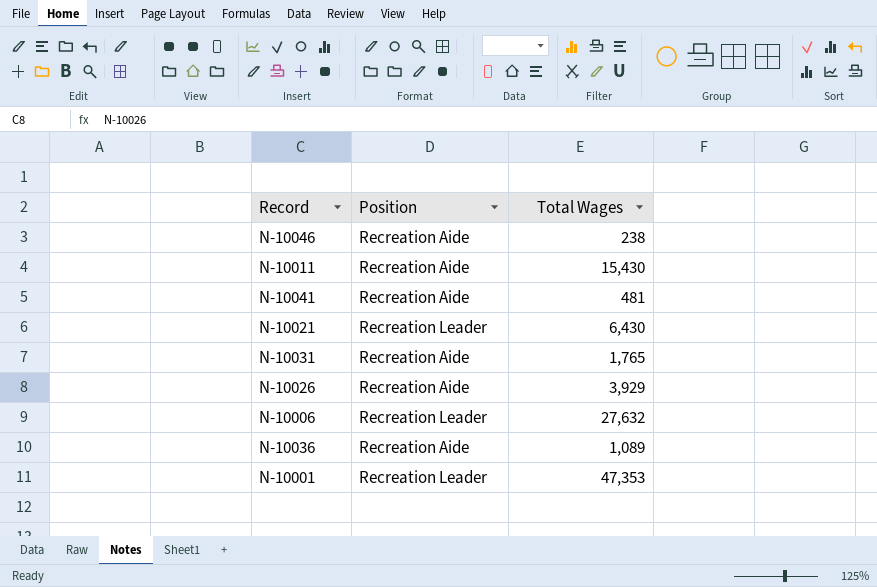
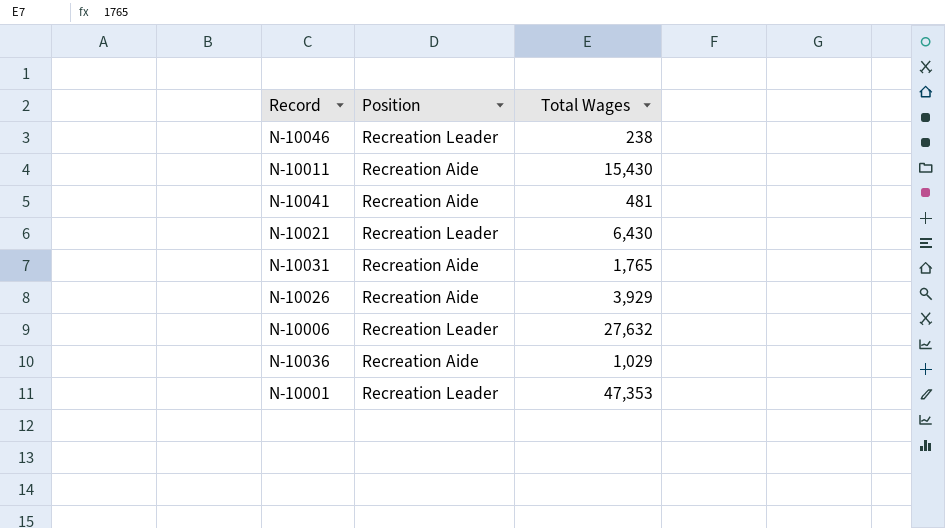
N-10046 | Position: Recreation Aide -> Recreation Leader
N-10036 | Total Wages: 1,089 -> 1,029

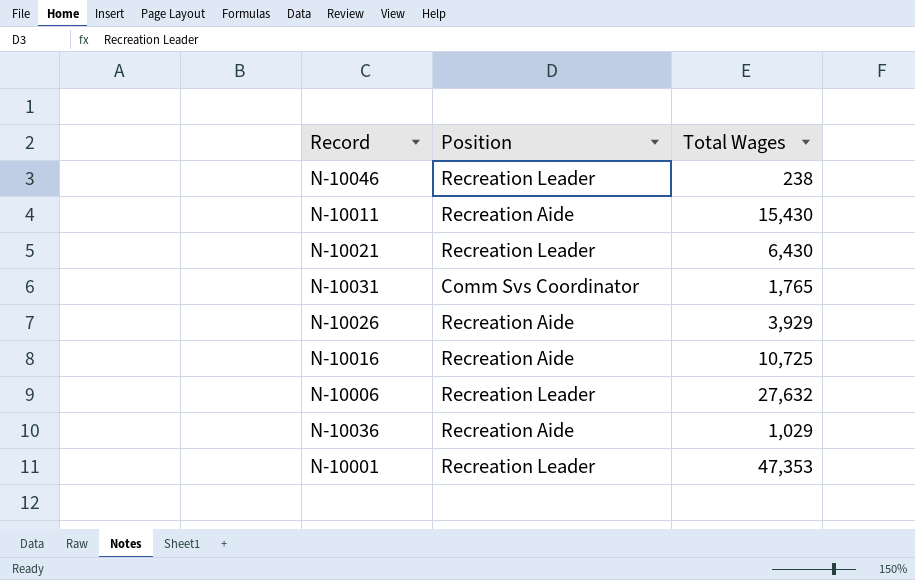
row N-10041: Recreation Aide | 481 -> none
N-10031 | Position: Recreation Aide -> Comm Svs Coordinator
row N-10016: none -> Recreation Aide | 10,725

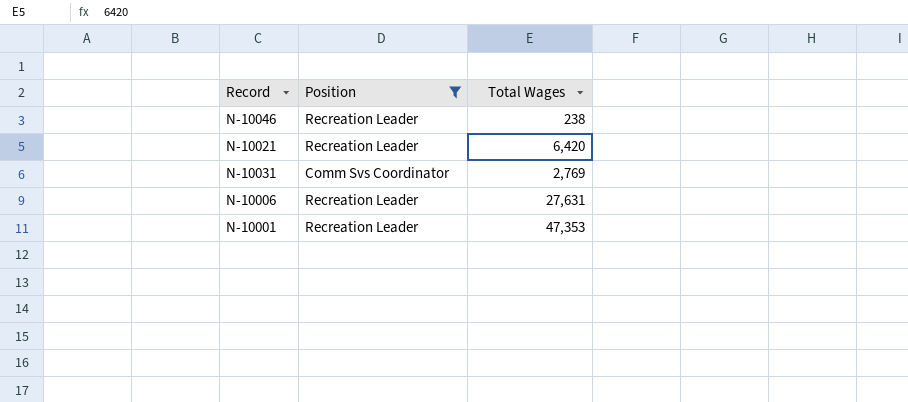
filter: none -> Position != Recreation Aide
N-10021 | Total Wages: 6,430 -> 6,420
N-10031 | Total Wages: 1,765 -> 2,769
N-10006 | Total Wages: 27,632 -> 27,631

